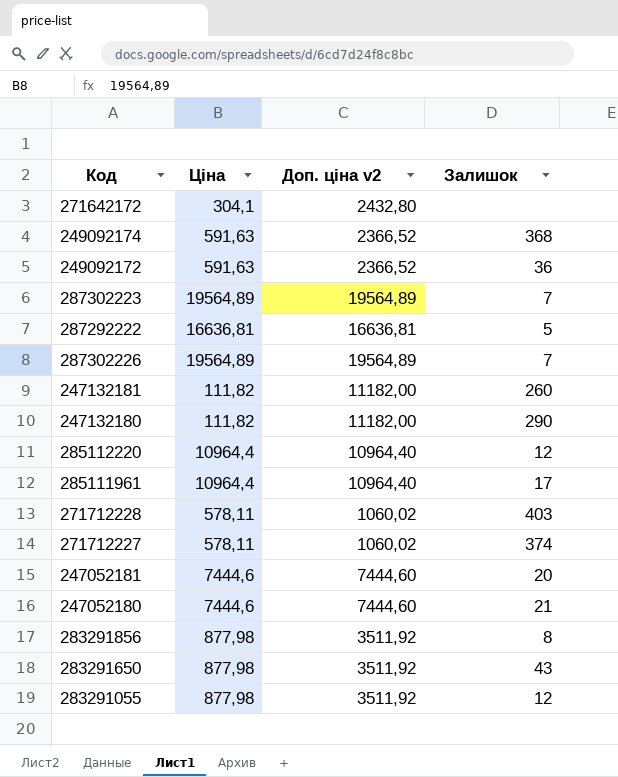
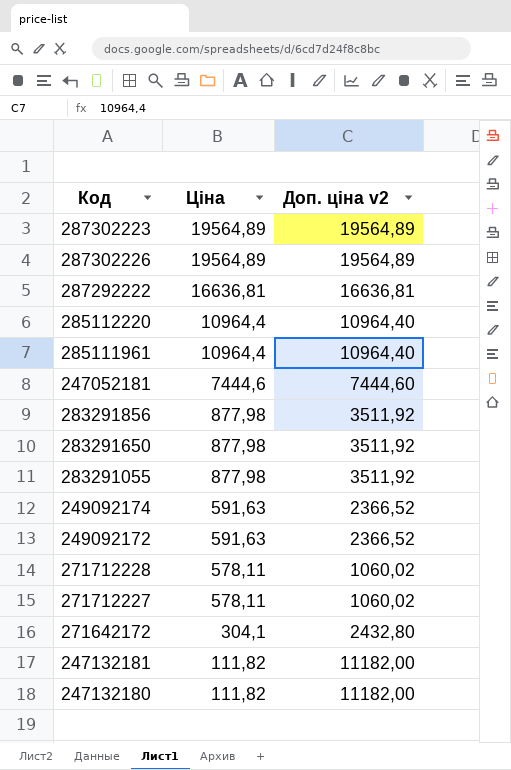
row order: none -> Ціна descending
column Залишок | position: 4 -> none
row 247052180: 7444,6 | 7444,60 | 21 -> none

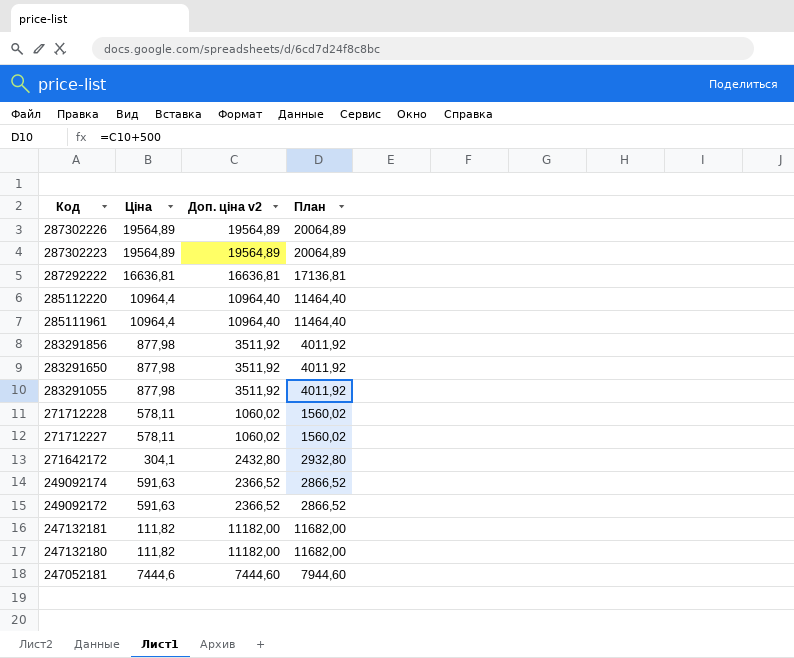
row order: Ціна descending -> Код descending
column План | formula: none -> [Доп. ціна v2] + 500

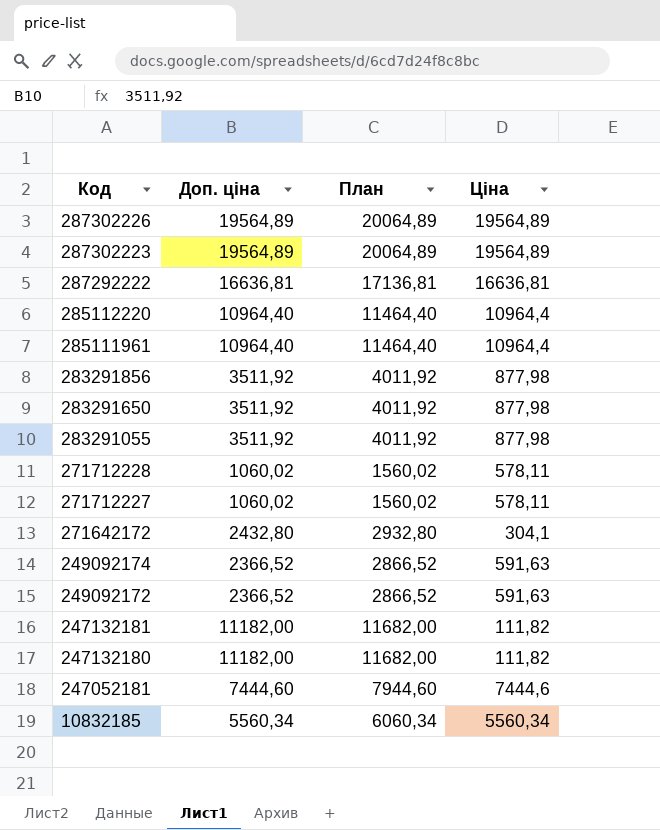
column name: Доп. ціна v2 -> Доп. ціна
column Ціна | position: 2 -> 4
row 10832185: none -> 5560,34 | 6060,34 | 5560,34

